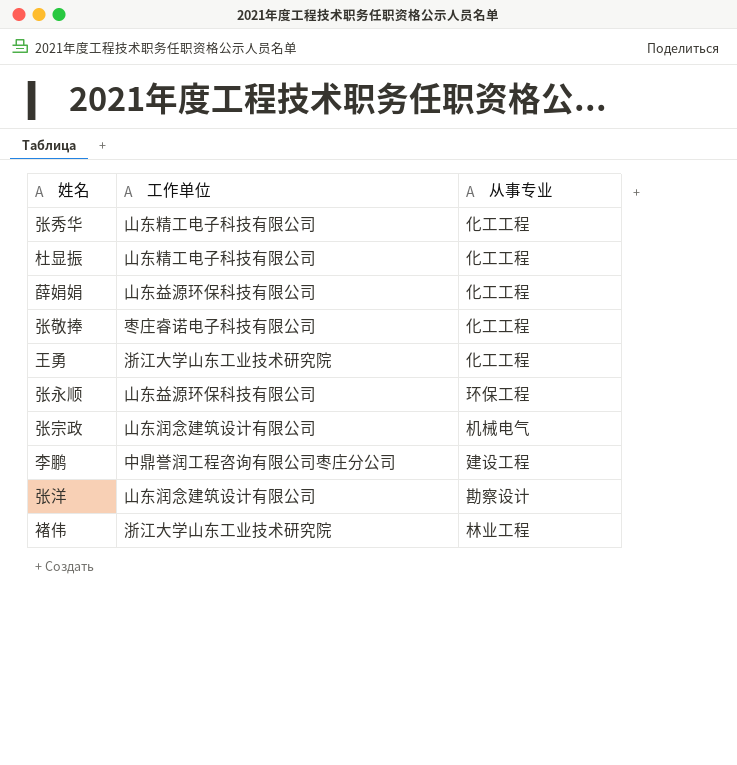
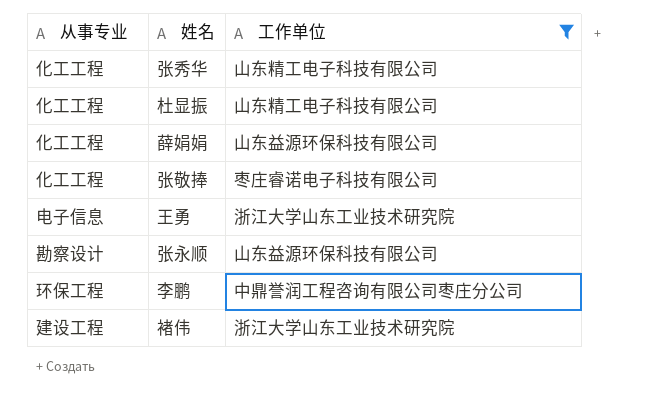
filter: none -> 工作单位 != 山东润念建筑设计有限公司
column 从事专业 | position: 3 -> 1
王勇 | 从事专业: 化工工程 -> 电子信息
张永顺 | 从事专业: 环保工程 -> 勘察设计
李鹏 | 从事专业: 建设工程 -> 环保工程
褚伟 | 从事专业: 林业工程 -> 建设工程

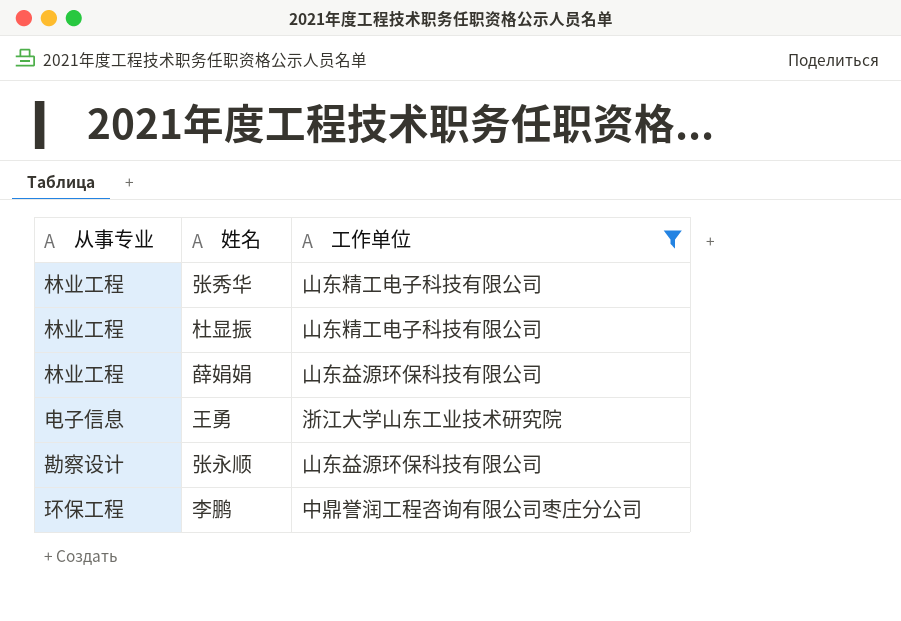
row 张敬捧: 化工工程 | 枣庄睿诺电子科技有限公司 -> none
row 褚伟: 建设工程 | 浙江大学山东工业技术研究院 -> none
张秀华 | 从事专业: 化工工程 -> 林业工程
杜显振 | 从事专业: 化工工程 -> 林业工程
薛娟娟 | 从事专业: 化工工程 -> 林业工程

